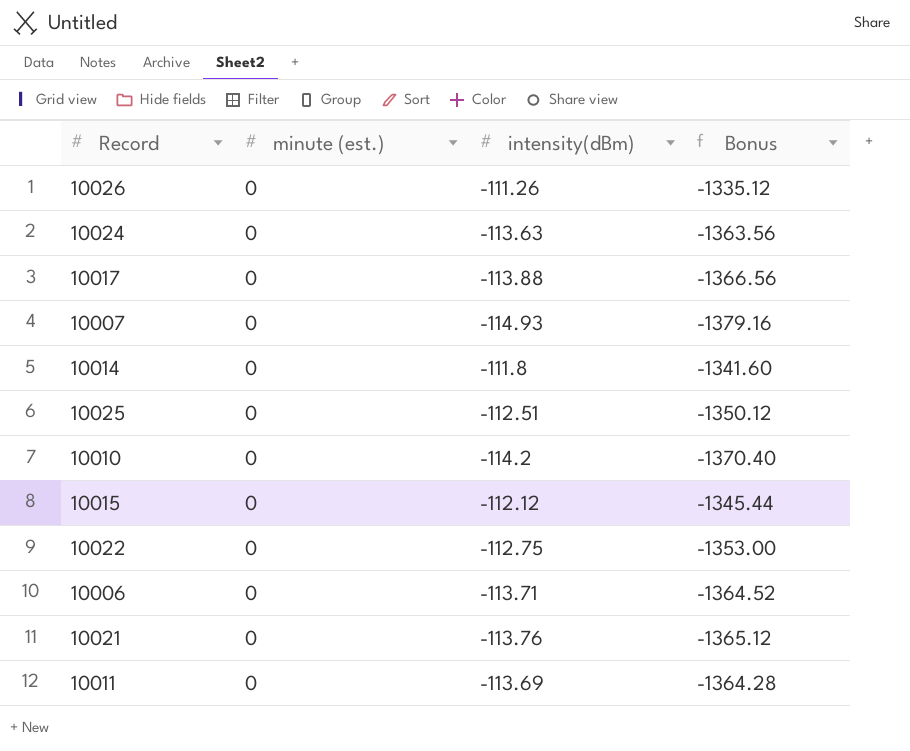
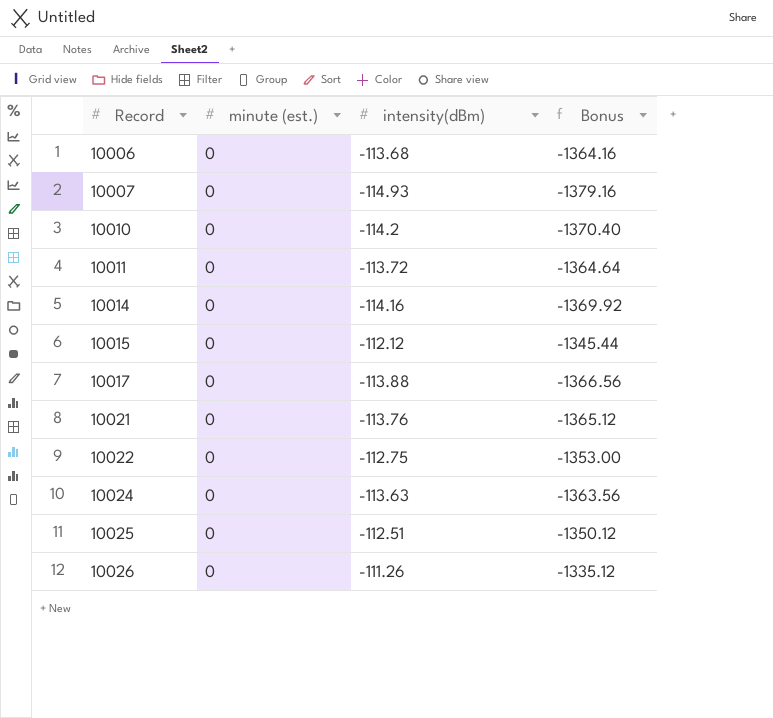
row order: none -> Record ascending
10006 | intensity(dBm): -113.71 -> -113.68
10006 | Bonus: -1364.52 -> -1364.16
10011 | intensity(dBm): -113.69 -> -113.72
10011 | Bonus: -1364.28 -> -1364.64
10014 | intensity(dBm): -111.8 -> -114.16
10014 | Bonus: -1341.60 -> -1369.92

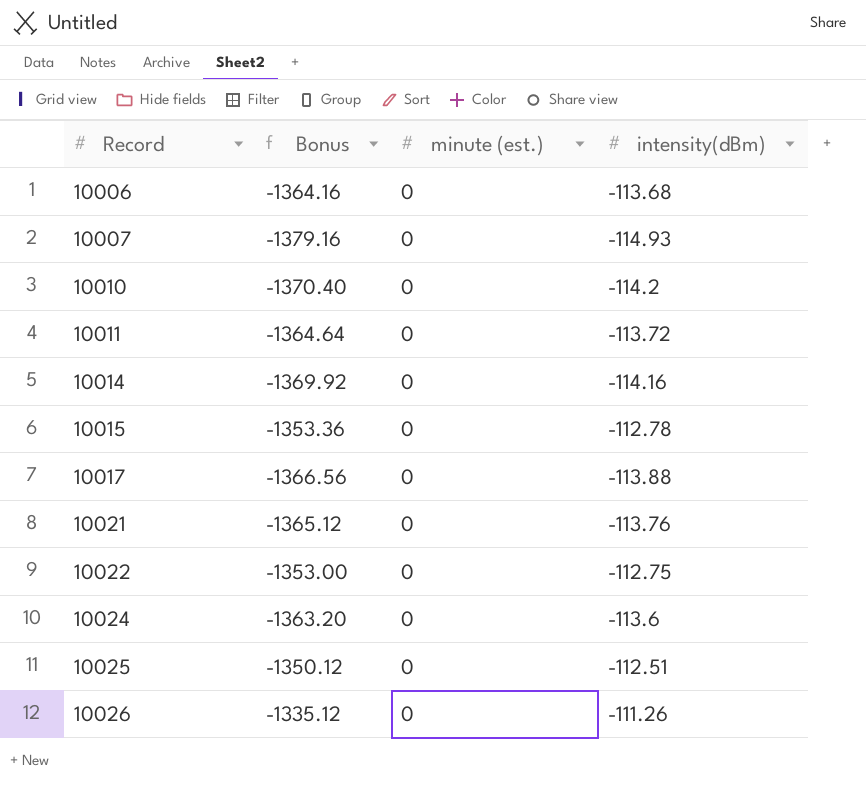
column Bonus | position: 4 -> 2
10015 | Bonus: -1345.44 -> -1353.36
10015 | intensity(dBm): -112.12 -> -112.78
10024 | Bonus: -1363.56 -> -1363.20
10024 | intensity(dBm): -113.63 -> -113.6

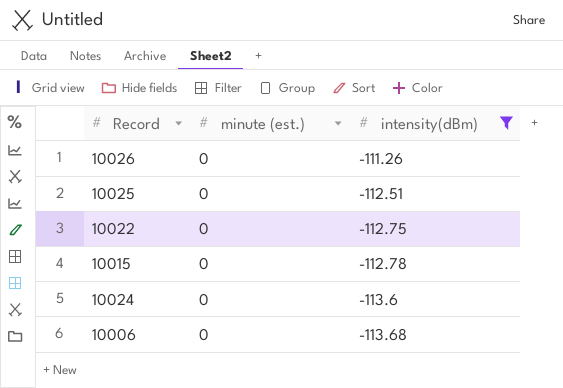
filter: none -> intensity(dBm) >= -113.68
row order: Record ascending -> intensity(dBm) descending
column Bonus | formula: [intensity(dBm)] * 12 -> none

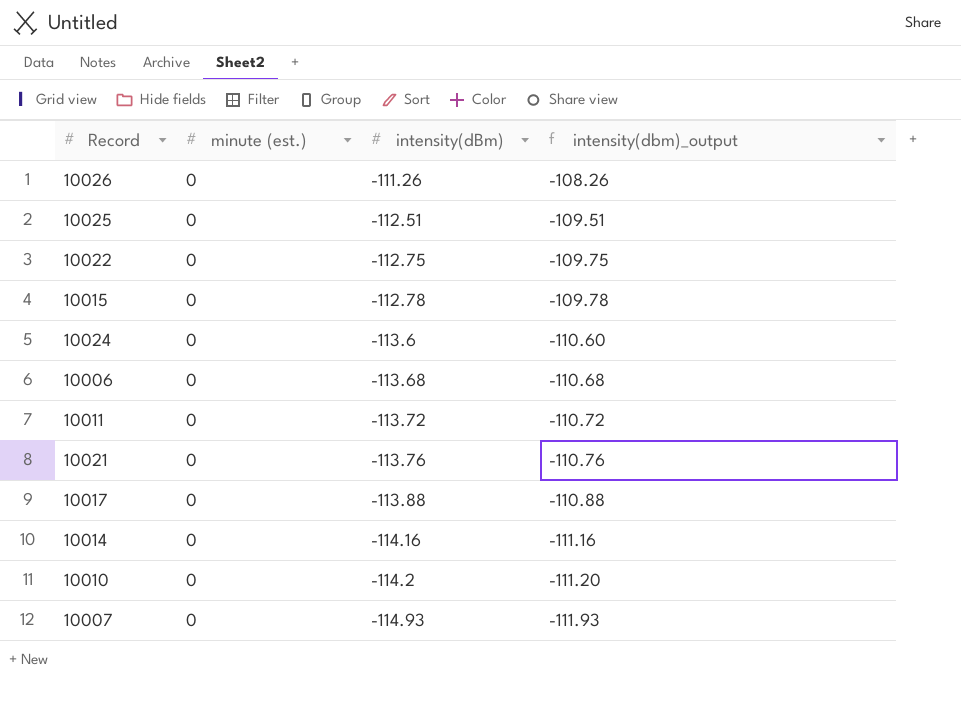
filter: intensity(dBm) >= -113.68 -> none
column intensity(dbm)_output | formula: none -> [intensity(dBm)] + 3

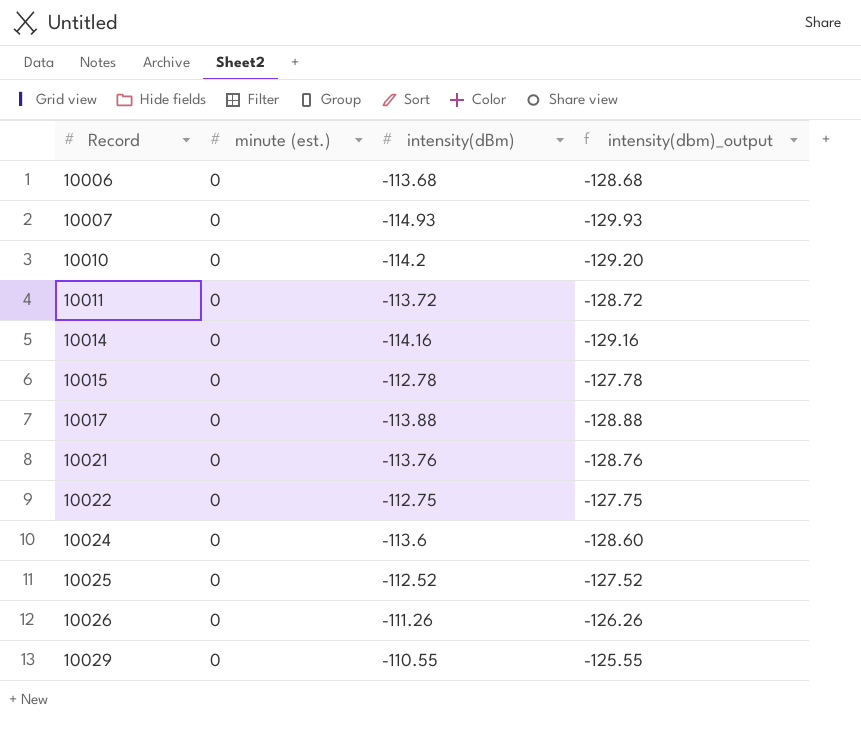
row order: intensity(dBm) descending -> Record ascending
column intensity(dbm)_output | formula: [intensity(dBm)] + 3 -> [intensity(dBm)] - 15
10025 | intensity(dBm): -112.51 -> -112.52
row 10029: none -> 0 | -110.55 | -125.55

